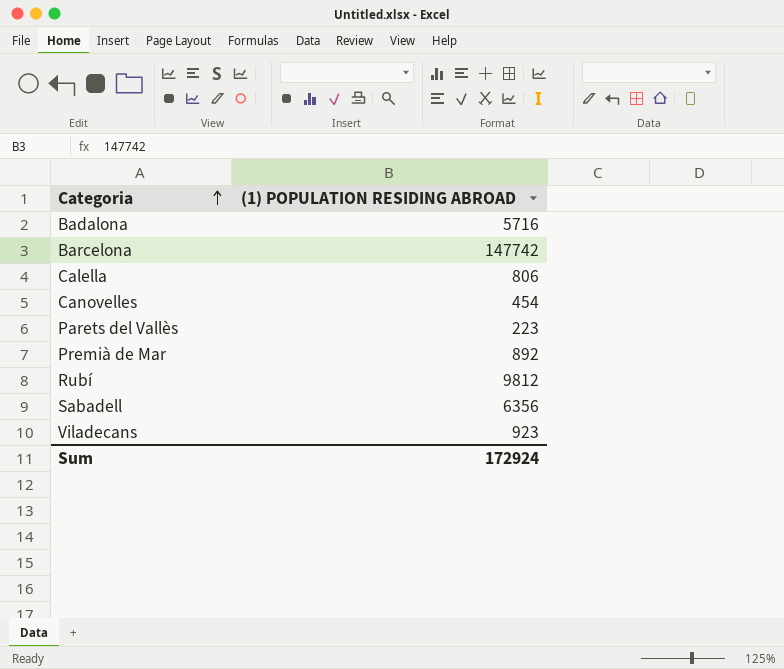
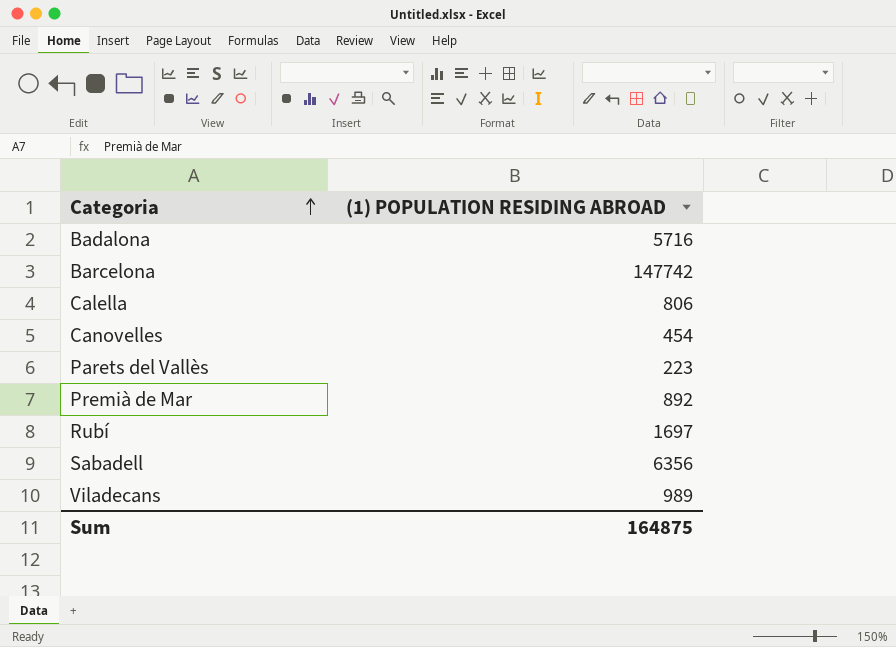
Rubí | (1) POPULATION RESIDING ABROAD: 9812 -> 1697
Viladecans | (1) POPULATION RESIDING ABROAD: 923 -> 989
Sum | (1) POPULATION RESIDING ABROAD: 172924 -> 164875

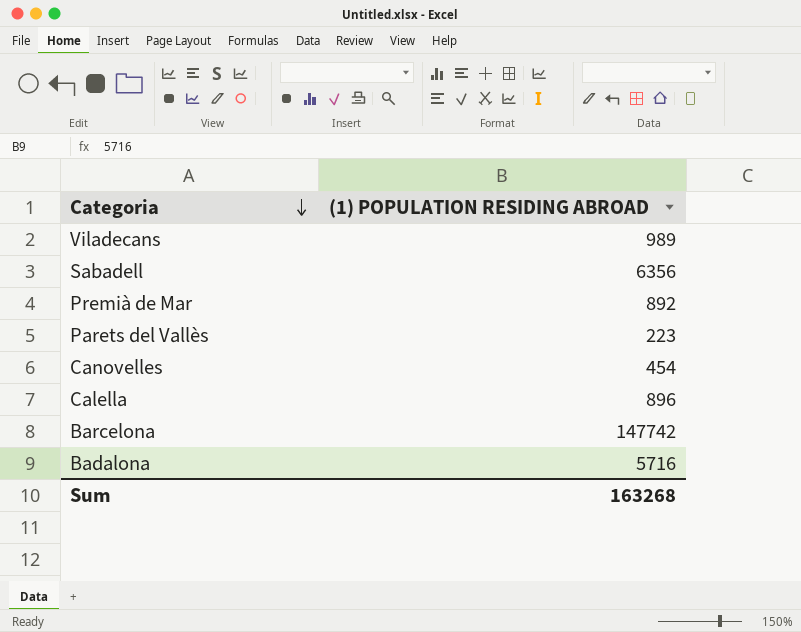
row order: Categoria ascending -> Categoria descending
row Rubí: 1697 -> none
Calella | (1) POPULATION RESIDING ABROAD: 806 -> 896
Sum | (1) POPULATION RESIDING ABROAD: 164875 -> 163268

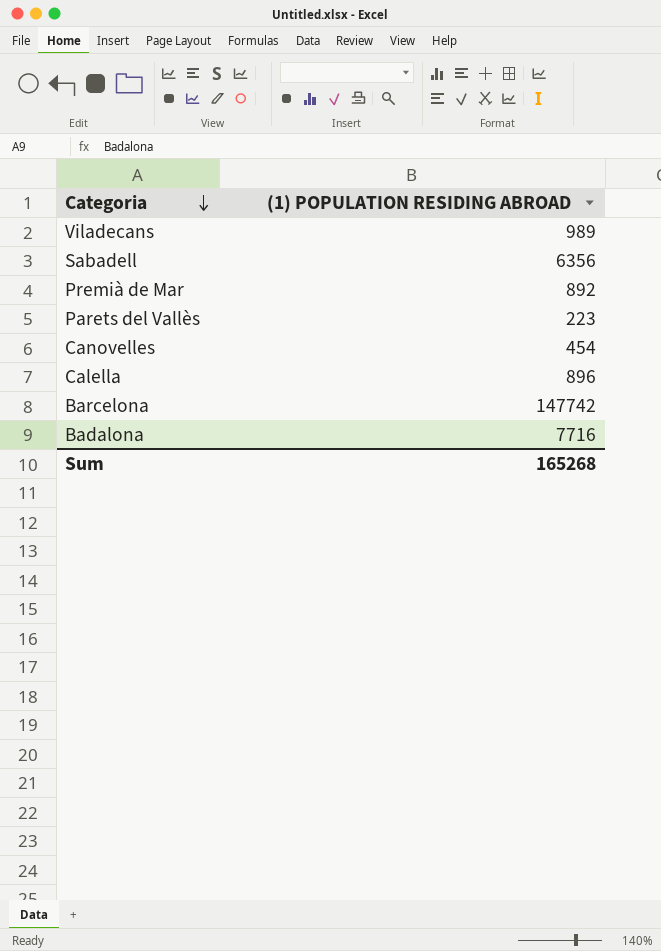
Badalona | (1) POPULATION RESIDING ABROAD: 5716 -> 7716
Sum | (1) POPULATION RESIDING ABROAD: 163268 -> 165268

